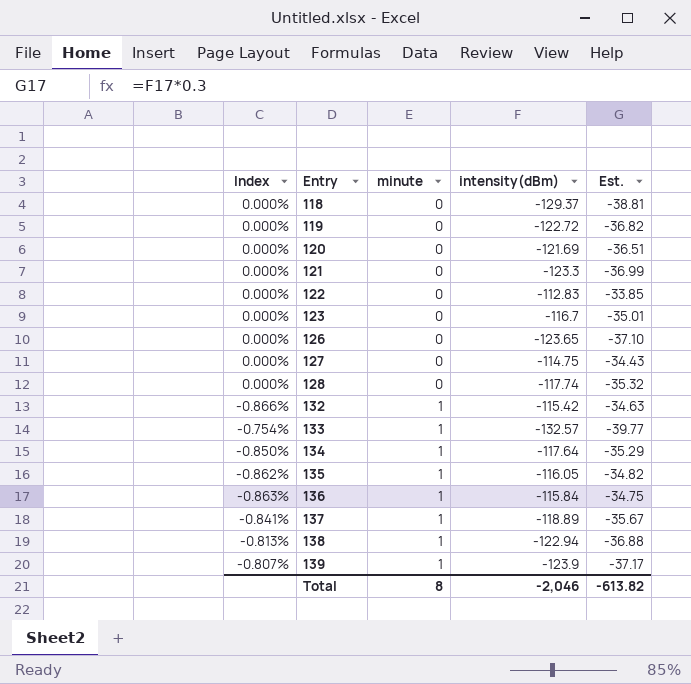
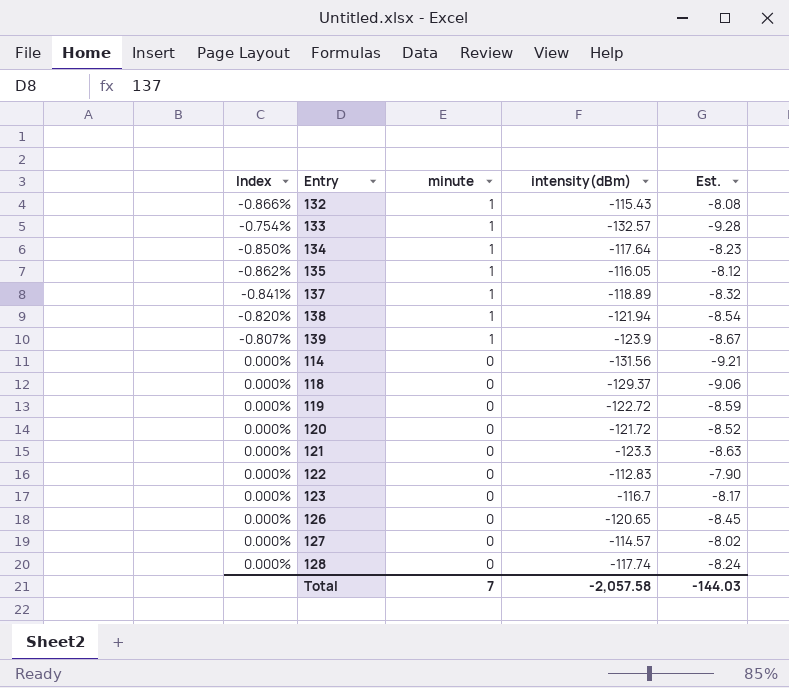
row order: Entry ascending -> minute descending
column Est. | formula: [intensity(dBm)] * 0.3 -> [intensity(dBm)] * 0.07
row 136: -0.863% | 1 | -115.84 | -34.75 -> none
132 | intensity(dBm): -115.42 -> -115.43
138 | Index: -0.813% -> -0.820%
138 | intensity(dBm): -122.94 -> -121.94
row 114: none -> 0.000% | 0 | -131.56 | -9.21
120 | intensity(dBm): -121.69 -> -121.72
126 | intensity(dBm): -123.65 -> -120.65
127 | intensity(dBm): -114.75 -> -114.57
Total | minute: 8 -> 7
Total | intensity(dBm): -2,046 -> -2,057.58
Total | Est.: -613.82 -> -144.03

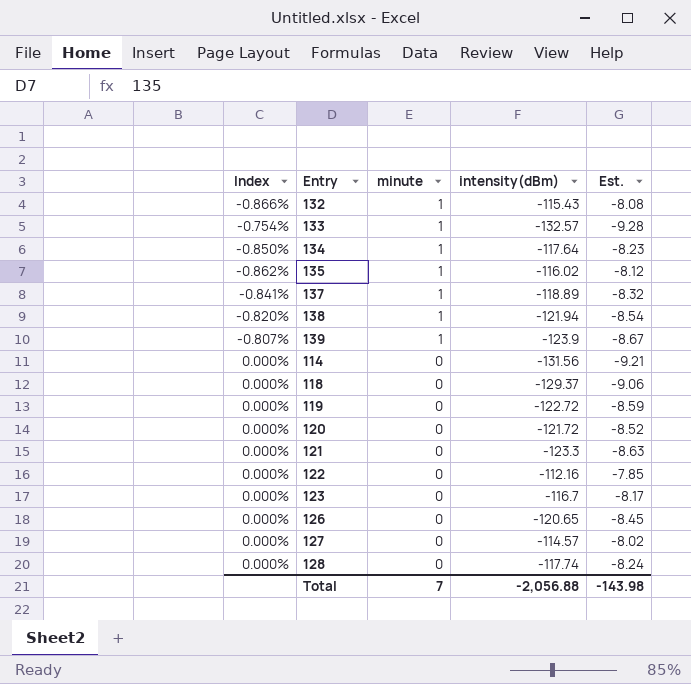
135 | intensity(dBm): -116.05 -> -116.02
122 | intensity(dBm): -112.83 -> -112.16
122 | Est.: -7.90 -> -7.85
Total | intensity(dBm): -2,057.58 -> -2,056.88
Total | Est.: -144.03 -> -143.98

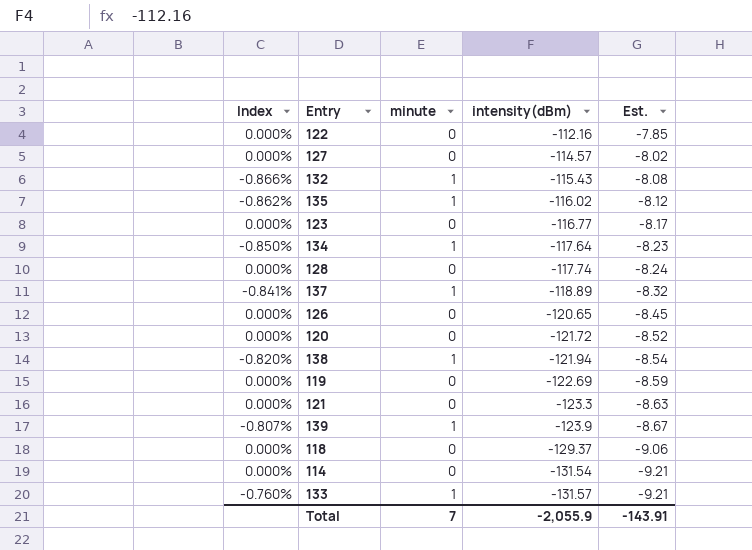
row order: minute descending -> intensity(dBm) descending
123 | intensity(dBm): -116.7 -> -116.77
119 | intensity(dBm): -122.72 -> -122.69
114 | intensity(dBm): -131.56 -> -131.54
133 | Index: -0.754% -> -0.760%
133 | intensity(dBm): -132.57 -> -131.57
133 | Est.: -9.28 -> -9.21
Total | intensity(dBm): -2,056.88 -> -2,055.9
Total | Est.: -143.98 -> -143.91

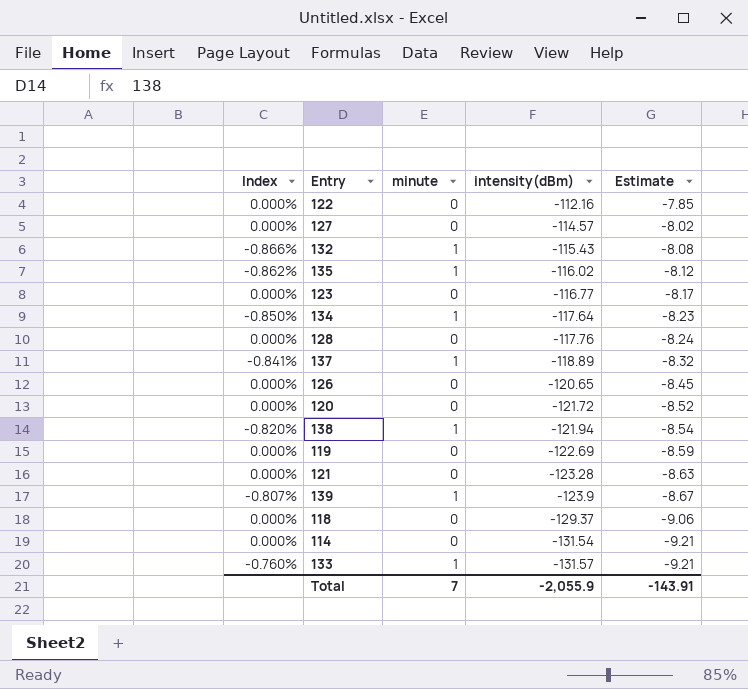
column name: Est. -> Estimate
128 | intensity(dBm): -117.74 -> -117.76
121 | intensity(dBm): -123.3 -> -123.28

